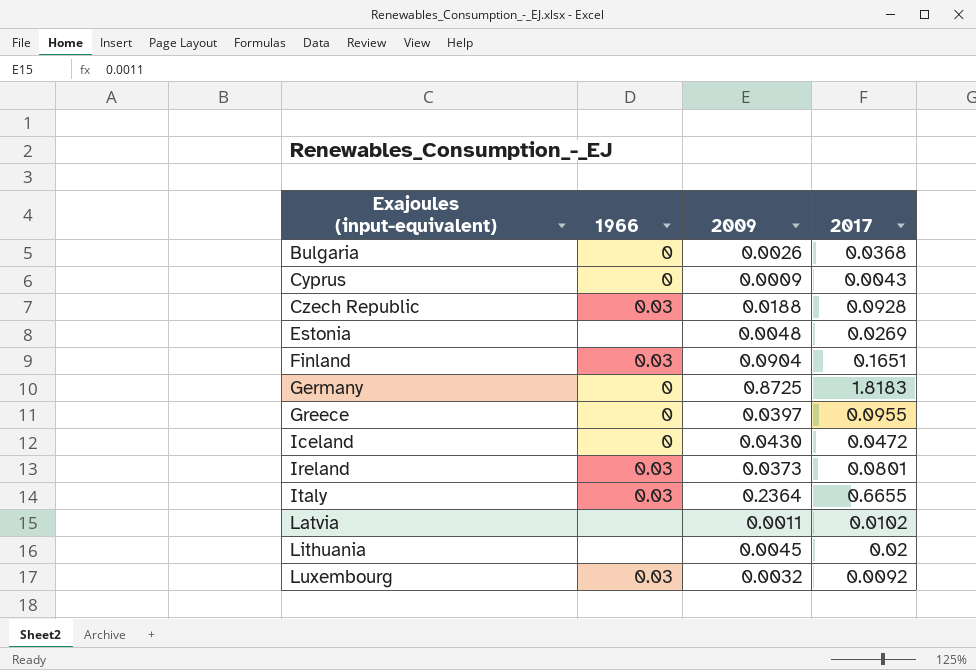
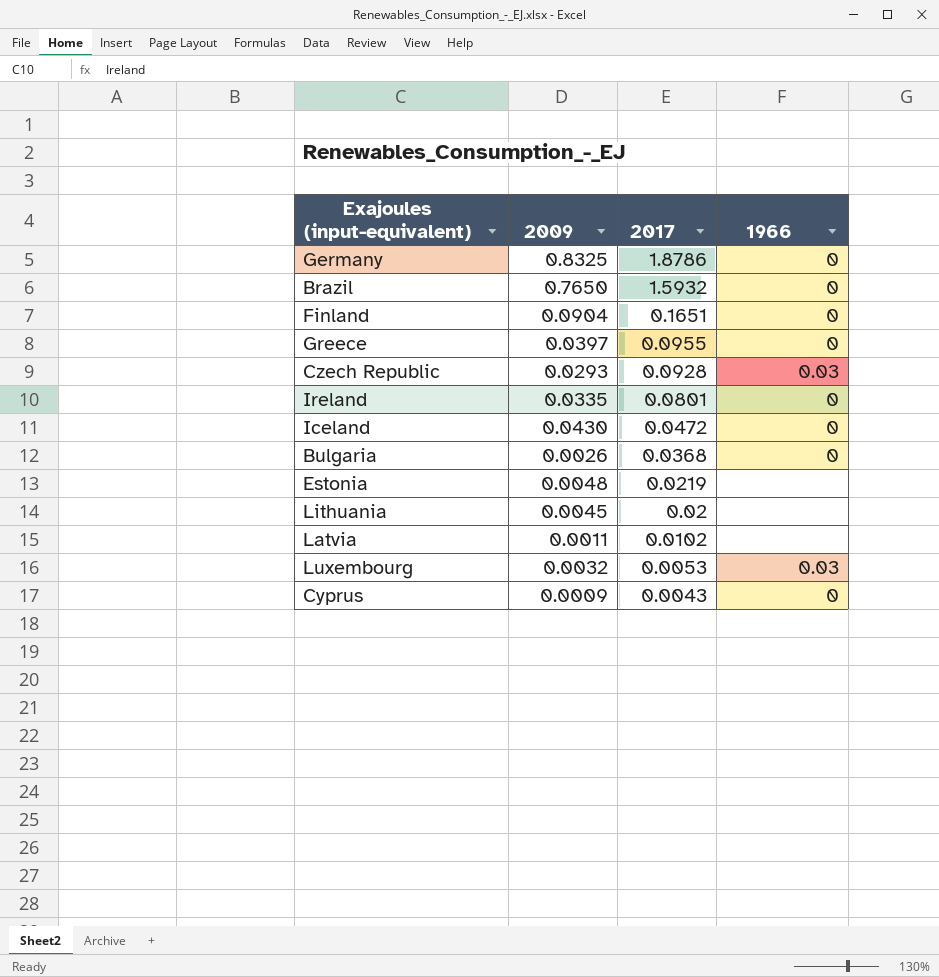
row order: Exajoules (input-equivalent) ascending -> 2017 descending
column 1966 | position: 2 -> 4
row Italy: 0.03 | 0.2364 | 0.6655 -> none
Germany | 2009: 0.8725 -> 0.8325
Germany | 2017: 1.8183 -> 1.8786
row Brazil: none -> 0.7650 | 1.5932 | 0
Finland | 1966: 0.03 -> 0
Czech Republic | 2009: 0.0188 -> 0.0293
Ireland | 2009: 0.0373 -> 0.0335
Ireland | 1966: 0.03 -> 0
Estonia | 2017: 0.0269 -> 0.0219
Luxembourg | 2017: 0.0092 -> 0.0053

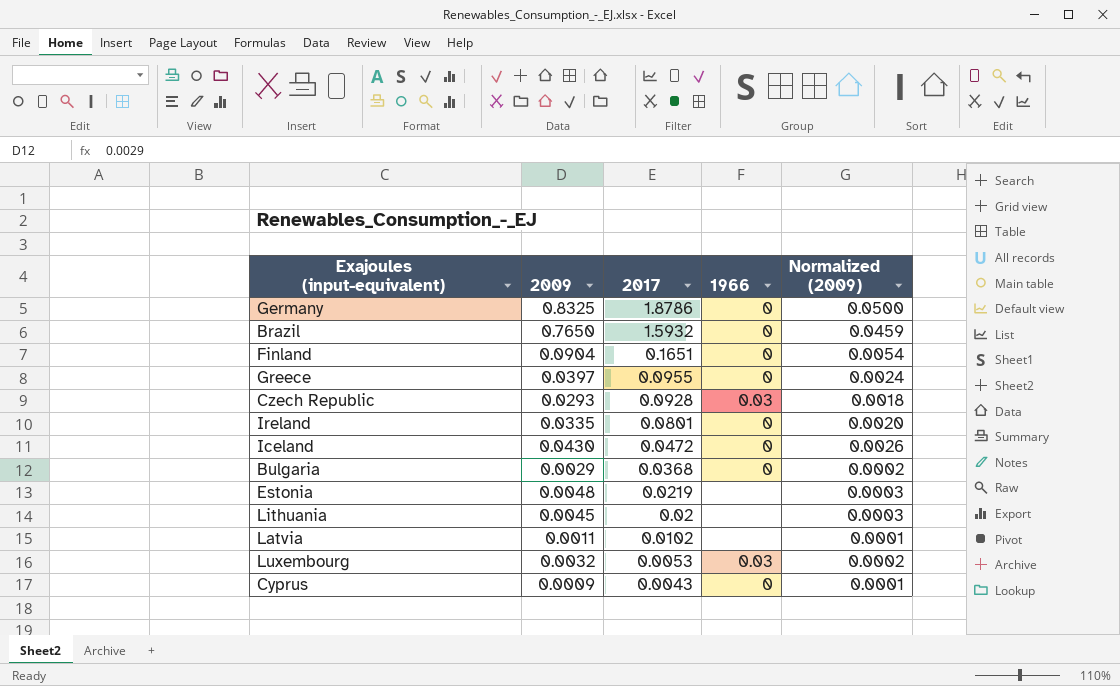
column Normalized (2009) | formula: none -> [2009] * 0.06
Bulgaria | 2009: 0.0026 -> 0.0029

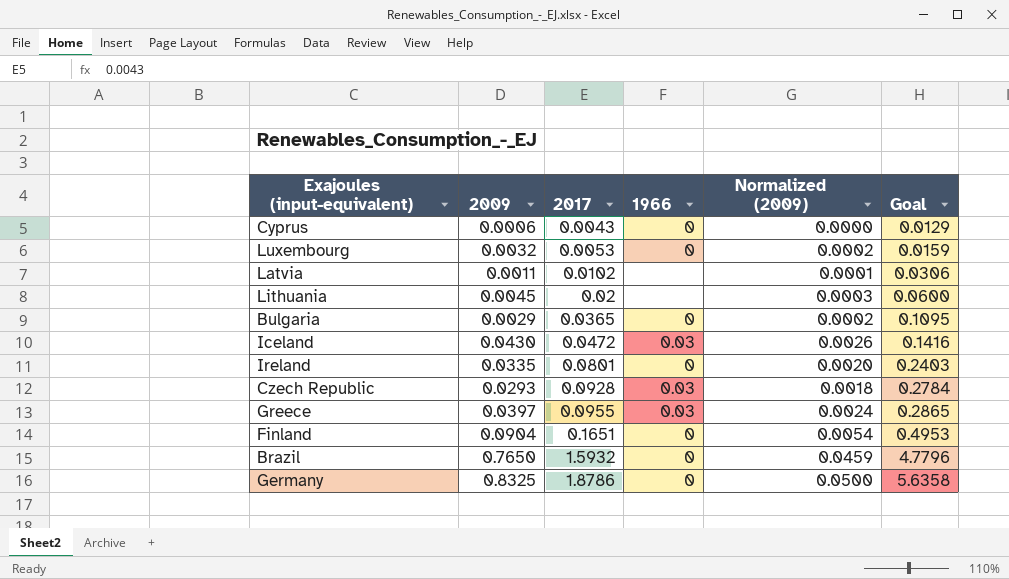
row order: 2017 descending -> 2017 ascending
column Goal | formula: none -> [2017] * 3
row Estonia: 0.0048 | 0.0219 | none | 0.0003 -> none
Cyprus | 2009: 0.0009 -> 0.0006
Cyprus | Normalized (2009): 0.0001 -> 0.0000
Luxembourg | 1966: 0.03 -> 0
Bulgaria | 2017: 0.0368 -> 0.0365
Iceland | 1966: 0 -> 0.03
Greece | 1966: 0 -> 0.03

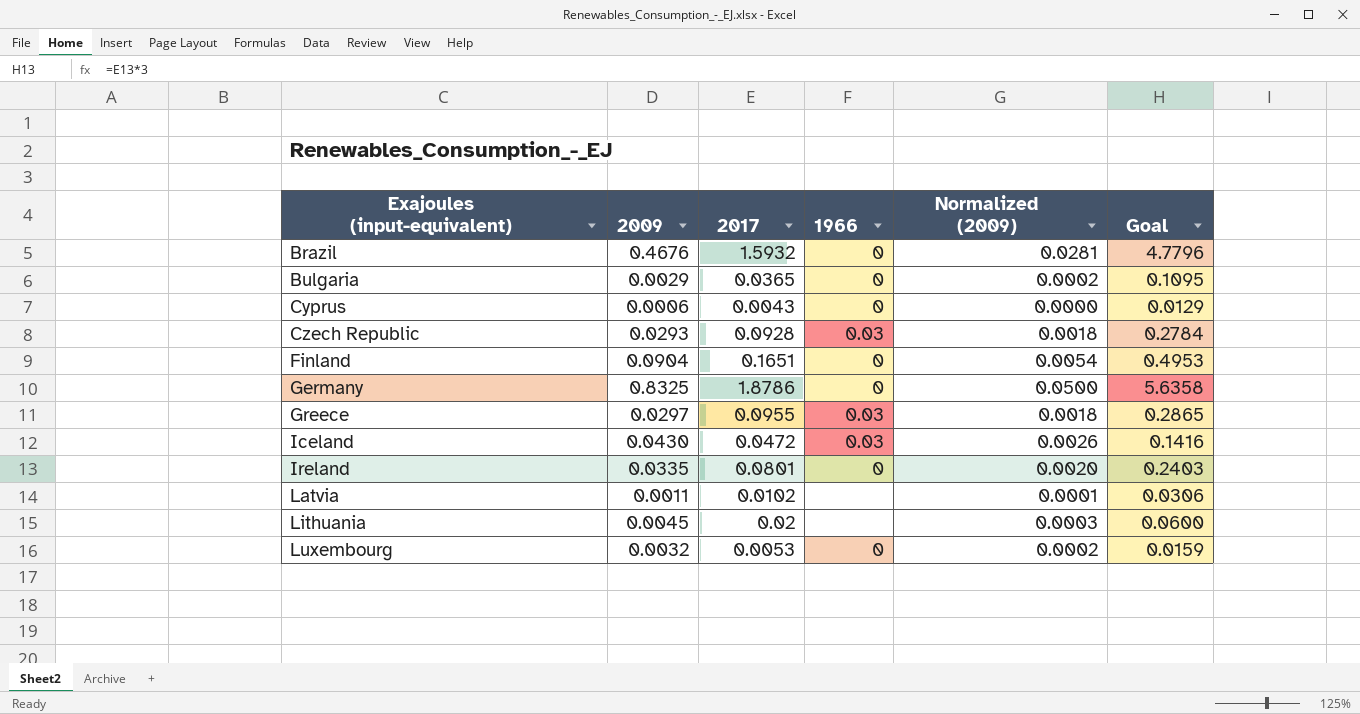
row order: 2017 ascending -> Exajoules (input-equivalent) ascending
Brazil | 2009: 0.7650 -> 0.4676
Brazil | Normalized (2009): 0.0459 -> 0.0281
Greece | 2009: 0.0397 -> 0.0297
Greece | Normalized (2009): 0.0024 -> 0.0018

